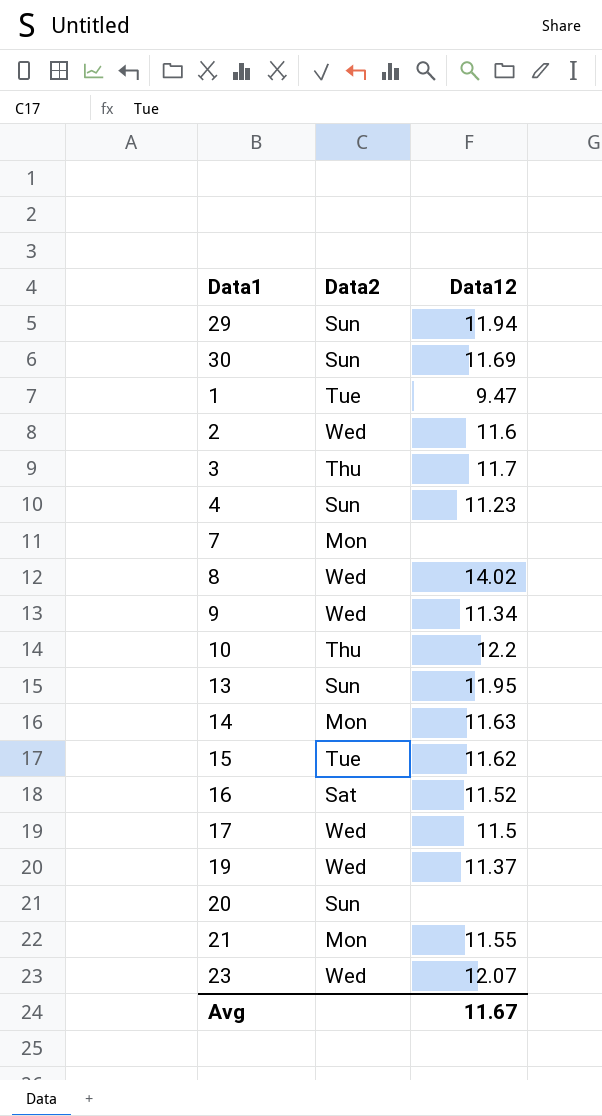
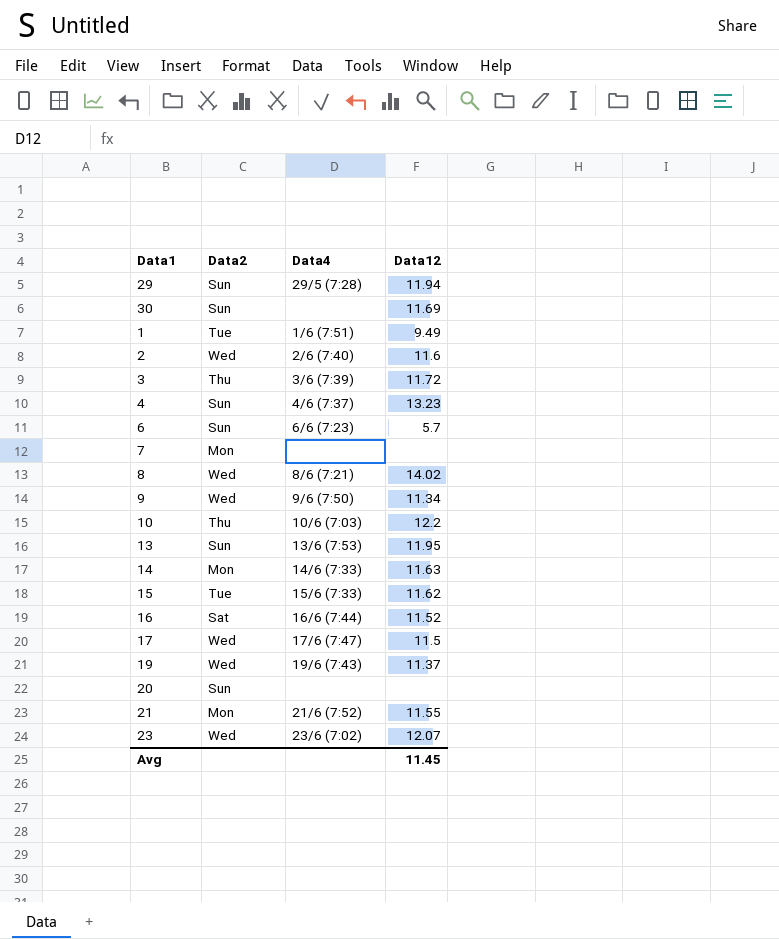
column Data4 | position: none -> 3
1 | Data12: 9.47 -> 9.49
3 | Data12: 11.7 -> 11.72
4 | Data12: 11.23 -> 13.23
row 6: none -> Sun | 6/6 (7:23) | 5.7
Avg | Data12: 11.67 -> 11.45

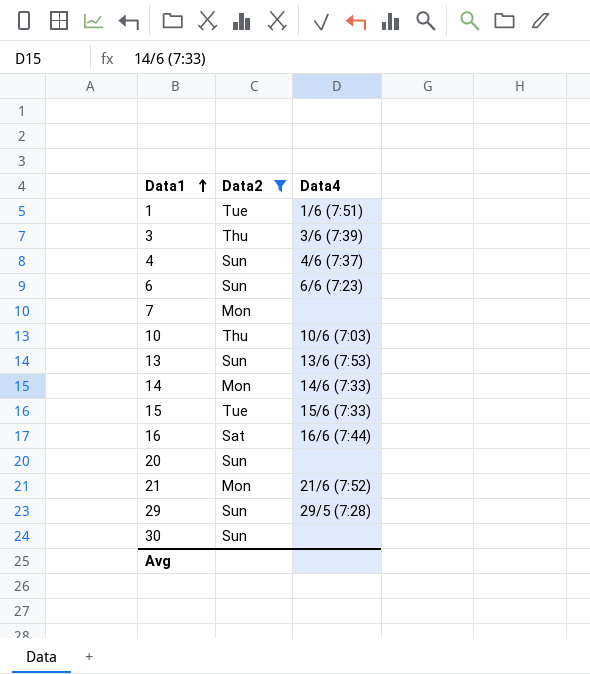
filter: none -> Data2 != Wed
row order: none -> Data1 ascending
column Data12 | position: 4 -> none

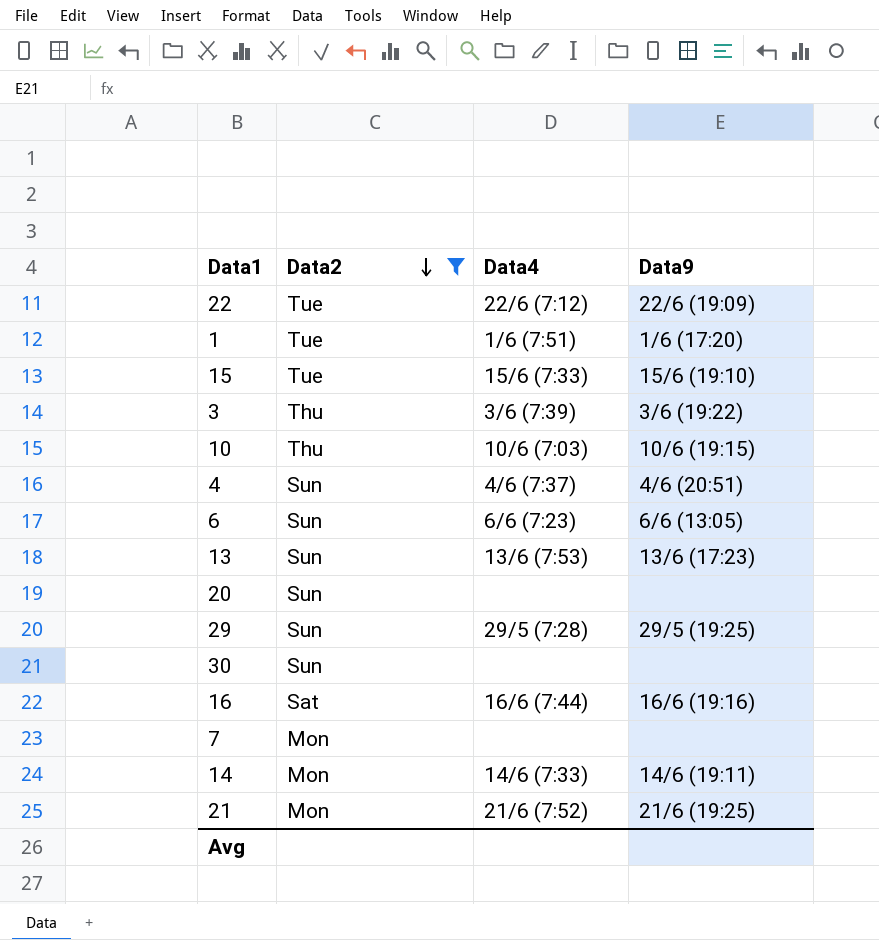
row order: Data1 ascending -> Data2 descending
column Data9 | position: none -> 4
row 22: none -> Tue | 22/6 (7:12) | 22/6 (19:09)

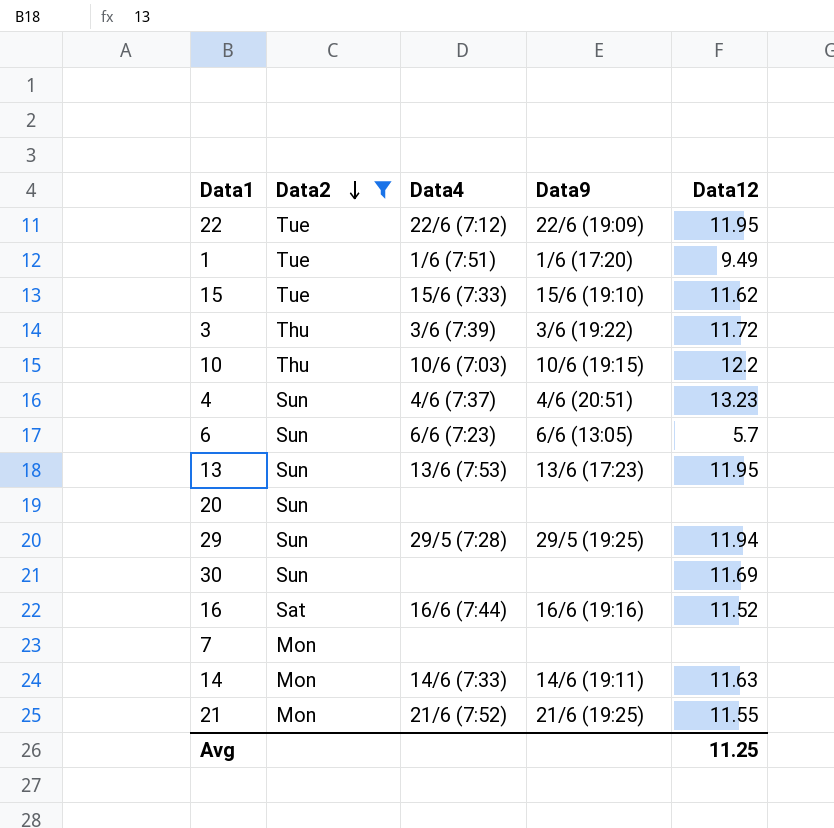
column Data12 | position: none -> 5

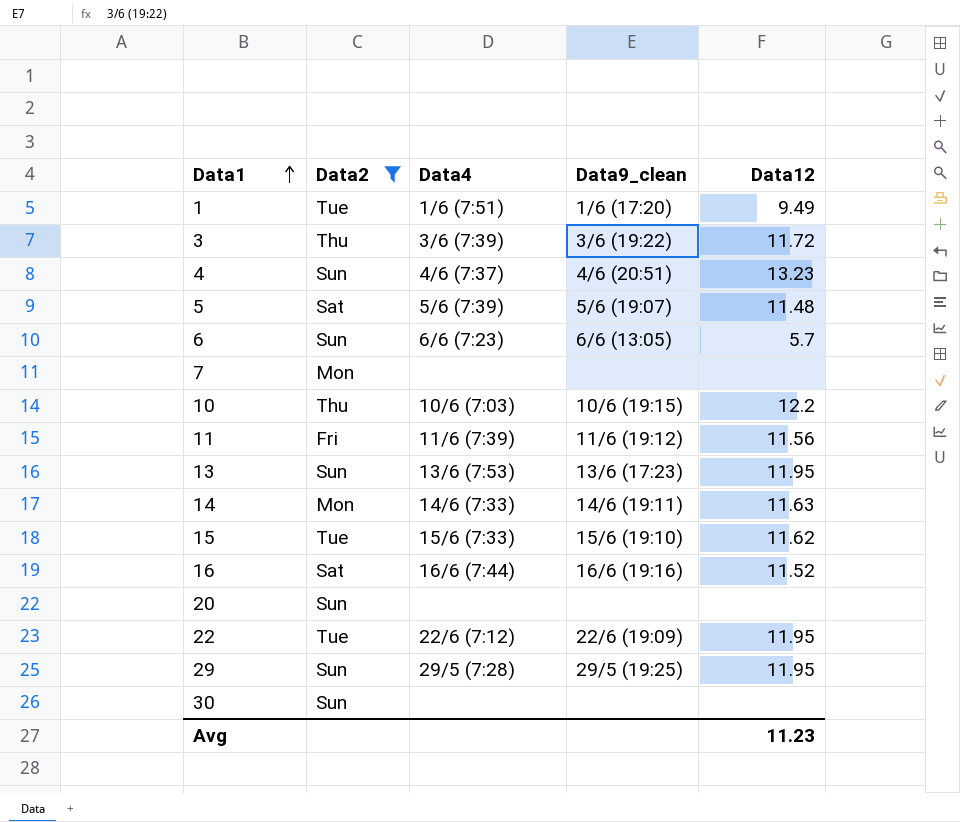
row order: Data2 descending -> Data1 ascending
column name: Data9 -> Data9_clean
row 21: Mon | 21/6 (7:52) | 21/6 (19:25) | 11.55 -> none
row 5: none -> Sat | 5/6 (7:39) | 5/6 (19:07) | 11.48
row 11: none -> Fri | 11/6 (7:39) | 11/6 (19:12) | 11.56
29 | Data12: 11.94 -> 11.95
30 | Data12: 11.69 -> none
Avg | Data12: 11.25 -> 11.23

